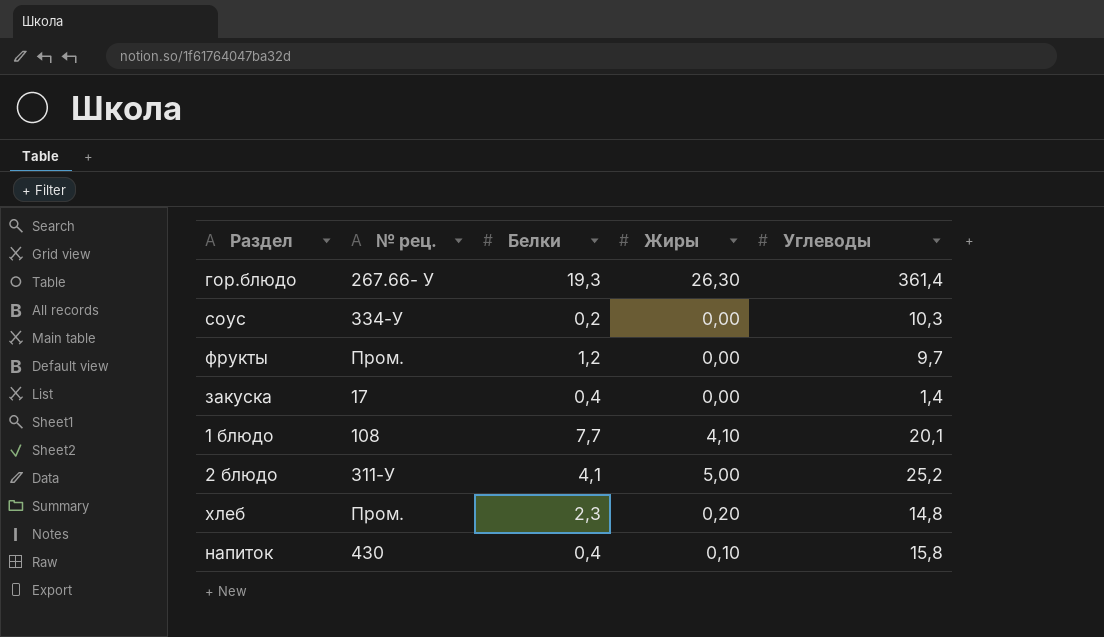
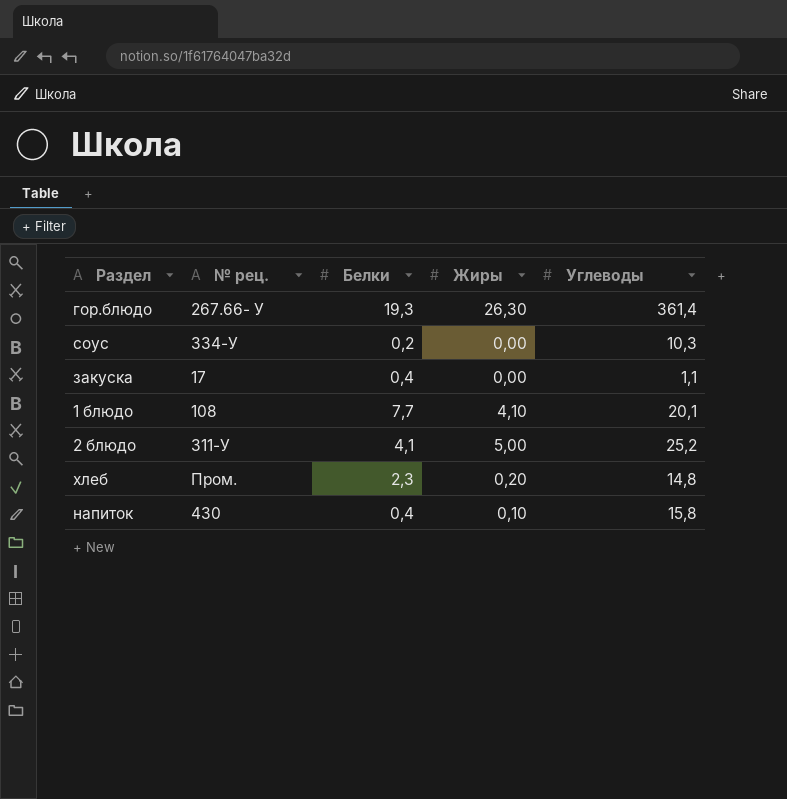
row фрукты: Пром. | 1,2 | 0,00 | 9,7 -> none
закуска | Углеводы: 1,4 -> 1,1

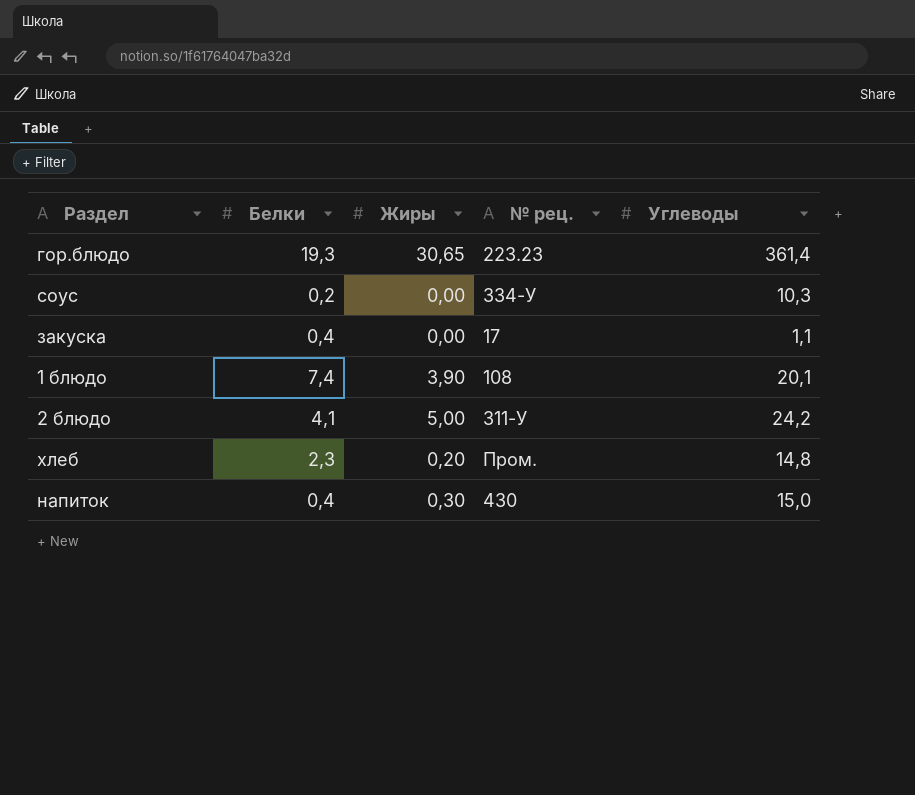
column № рец. | position: 2 -> 4
гор.блюдо | Жиры: 26,30 -> 30,65
гор.блюдо | № рец.: 267.66- У -> 223.23
1 блюдо | Белки: 7,7 -> 7,4
1 блюдо | Жиры: 4,10 -> 3,90
2 блюдо | Углеводы: 25,2 -> 24,2
напиток | Жиры: 0,10 -> 0,30
напиток | Углеводы: 15,8 -> 15,0

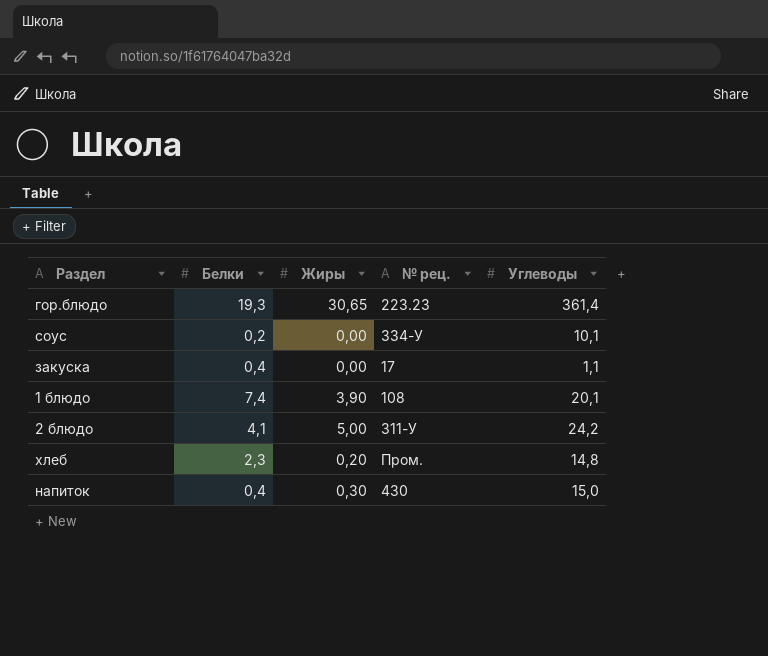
соус | Углеводы: 10,3 -> 10,1

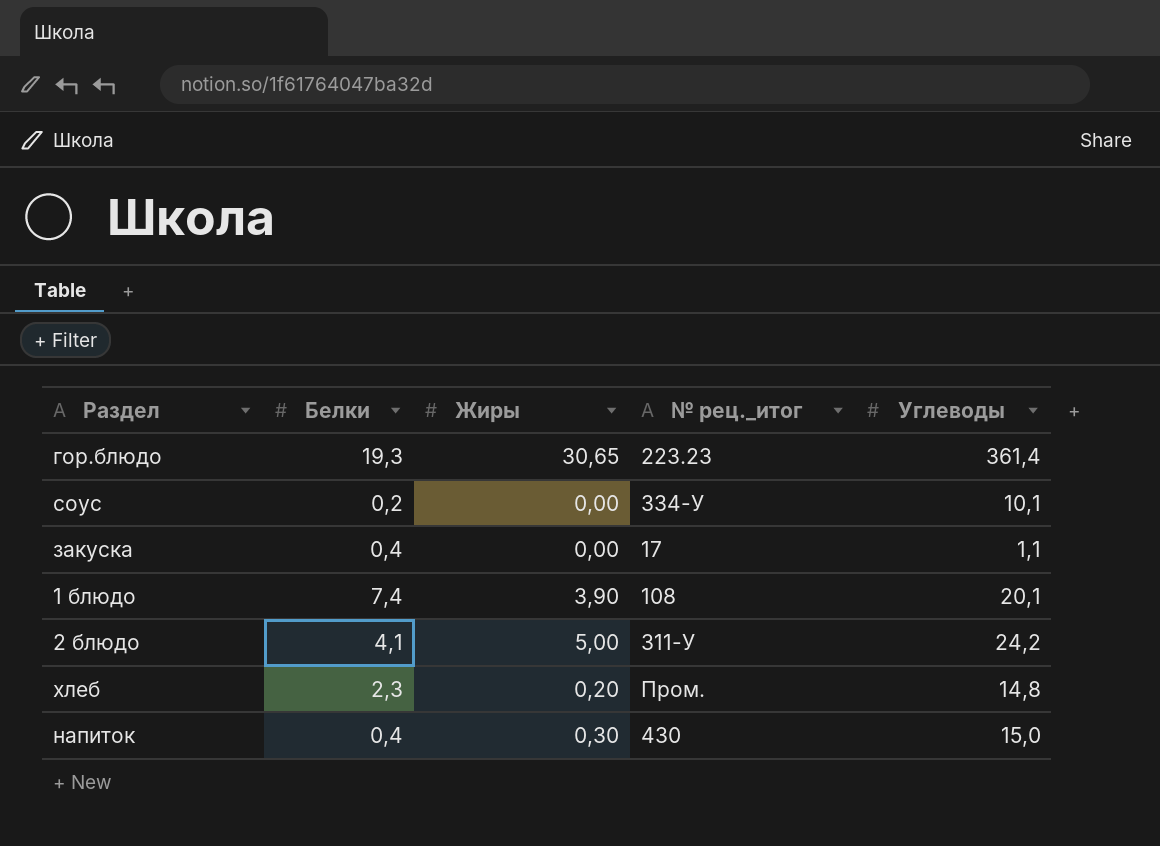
column name: № рец. -> № рец._итог

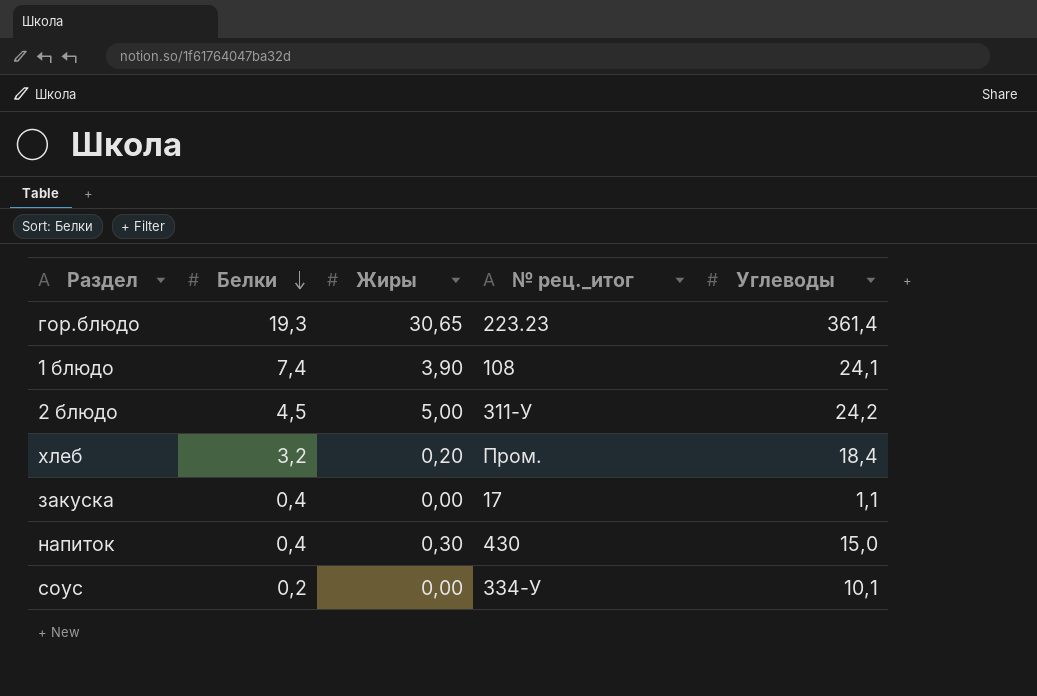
row order: none -> Белки descending
1 блюдо | Углеводы: 20,1 -> 24,1
2 блюдо | Белки: 4,1 -> 4,5
хлеб | Белки: 2,3 -> 3,2
хлеб | Углеводы: 14,8 -> 18,4

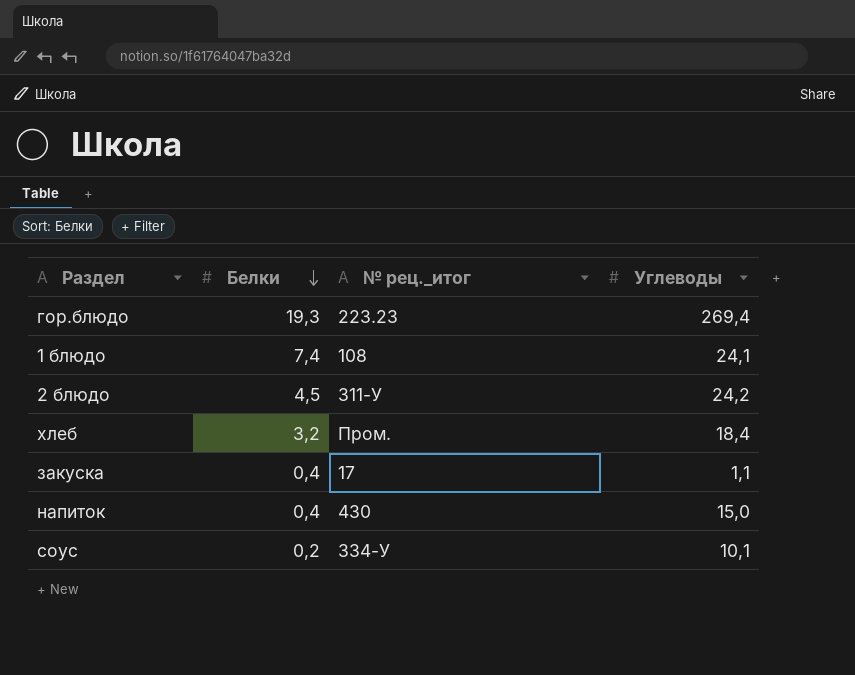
column Жиры | position: 3 -> none
гор.блюдо | Углеводы: 361,4 -> 269,4

